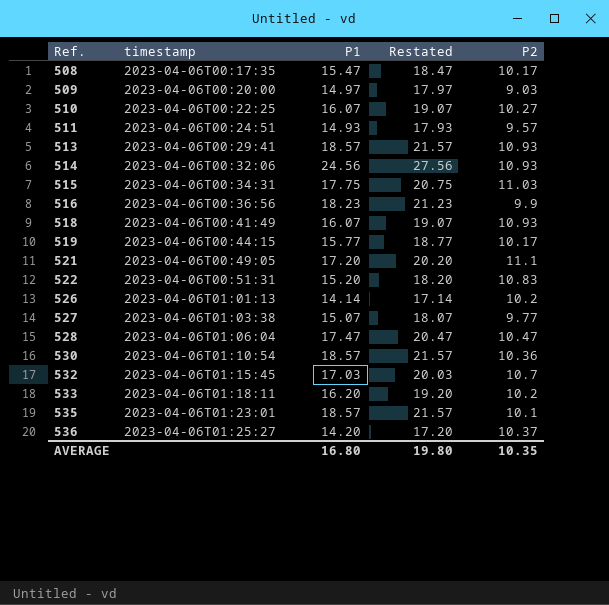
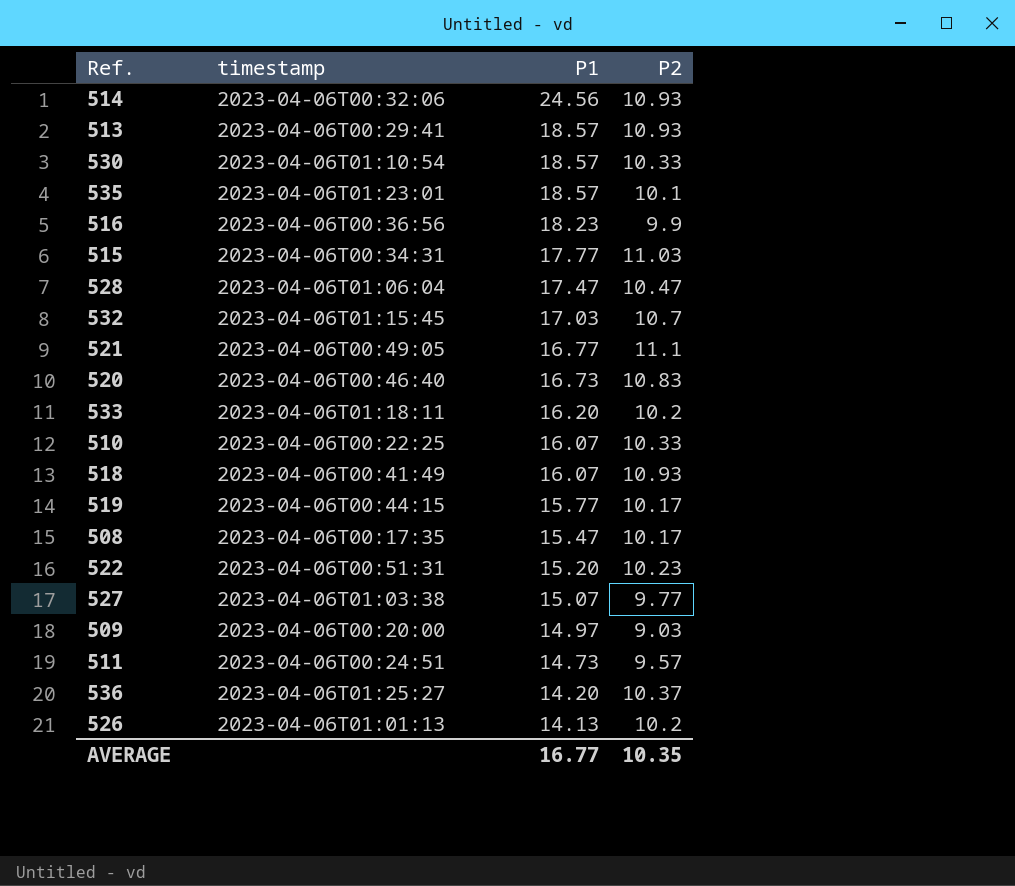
row order: Ref. ascending -> P1 descending
column Restated | formula: [P1] + 3 -> none
530 | P2: 10.36 -> 10.33
515 | P1: 17.75 -> 17.77
521 | P1: 17.20 -> 16.77
row 520: none -> 2023-04-06T00:46:40 | 16.73 | 10.83
510 | P2: 10.27 -> 10.33
522 | P2: 10.83 -> 10.23
511 | P1: 14.93 -> 14.73
526 | P1: 14.14 -> 14.13
AVERAGE | P1: 16.80 -> 16.77

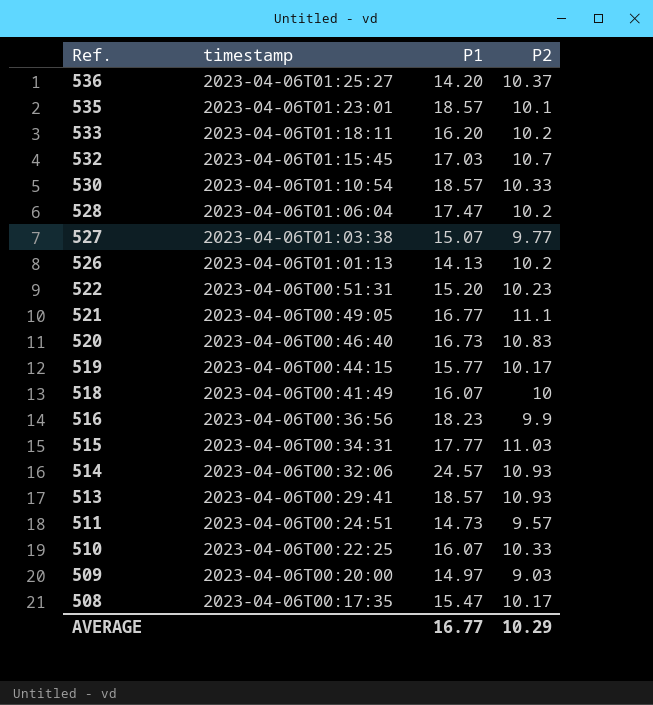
row order: P1 descending -> Ref. descending
528 | P2: 10.47 -> 10.2
518 | P2: 10.93 -> 10
514 | P1: 24.56 -> 24.57
AVERAGE | P2: 10.35 -> 10.29

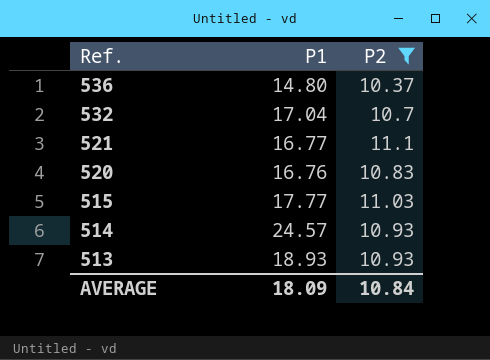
filter: none -> P2 >= 10.37
column timestamp | position: 2 -> none
536 | P1: 14.20 -> 14.80
532 | P1: 17.03 -> 17.04
520 | P1: 16.73 -> 16.76
513 | P1: 18.57 -> 18.93
AVERAGE | P1: 16.77 -> 18.09
AVERAGE | P2: 10.29 -> 10.84

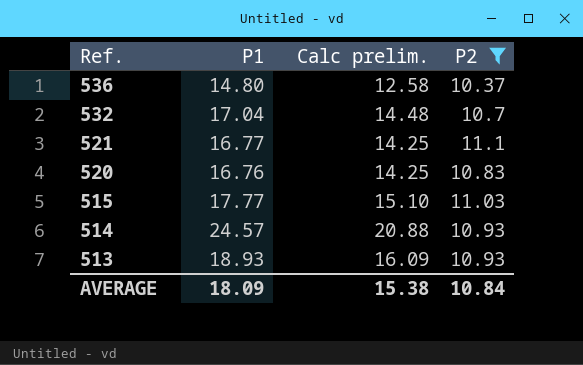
column Calc prelim. | formula: none -> [P1] * 0.85

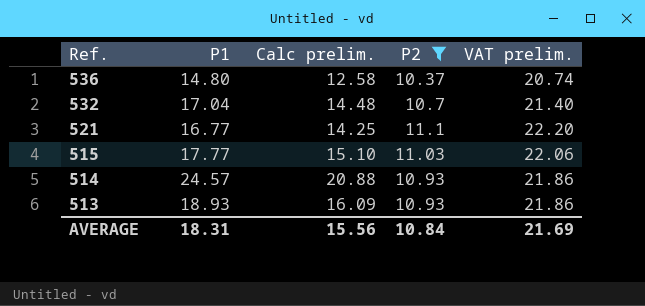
column VAT prelim. | formula: none -> [P2] * 2
row 520: 16.76 | 14.25 | 10.83 -> none
AVERAGE | P1: 18.09 -> 18.31
AVERAGE | Calc prelim.: 15.38 -> 15.56

